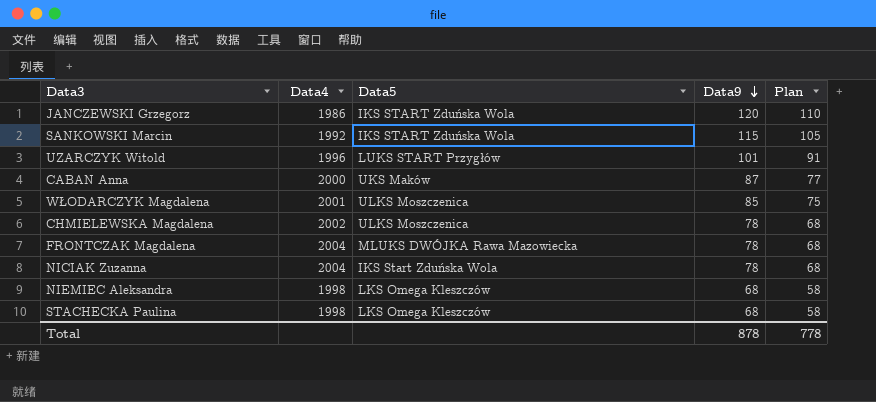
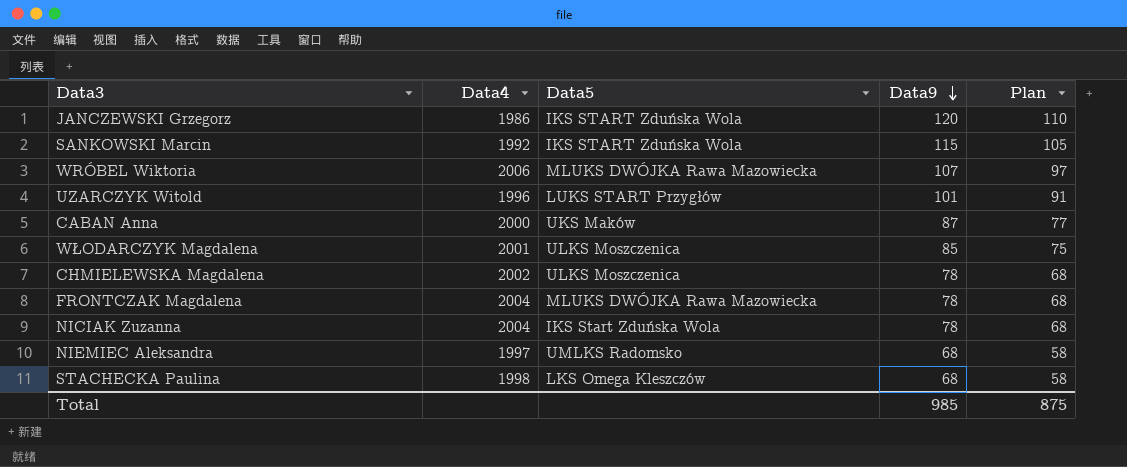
row WRÓBEL Wiktoria: none -> 2006 | MLUKS DWÓJKA Rawa Mazowiecka | 107 | 97
NIEMIEC Aleksandra | Data4: 1998 -> 1997
NIEMIEC Aleksandra | Data5: LKS Omega Kleszczów -> UMLKS Radomsko
Total | Data9: 878 -> 985
Total | Plan: 778 -> 875

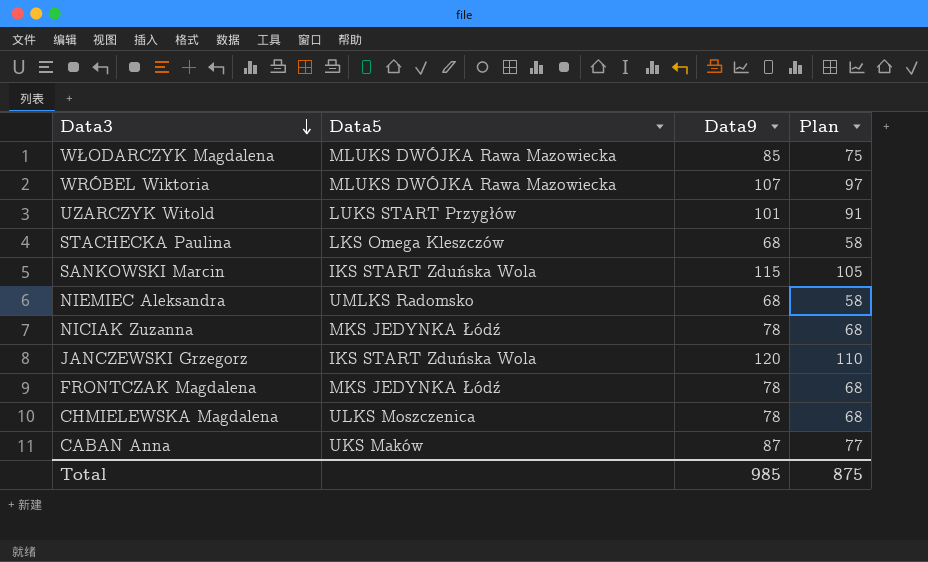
row order: Data9 descending -> Data3 descending
column Data4 | position: 2 -> none
WŁODARCZYK Magdalena | Data5: ULKS Moszczenica -> MLUKS DWÓJKA Rawa Mazowiecka
NICIAK Zuzanna | Data5: IKS Start Zduńska Wola -> MKS JEDYNKA Łódź
FRONTCZAK Magdalena | Data5: MLUKS DWÓJKA Rawa Mazowiecka -> MKS JEDYNKA Łódź

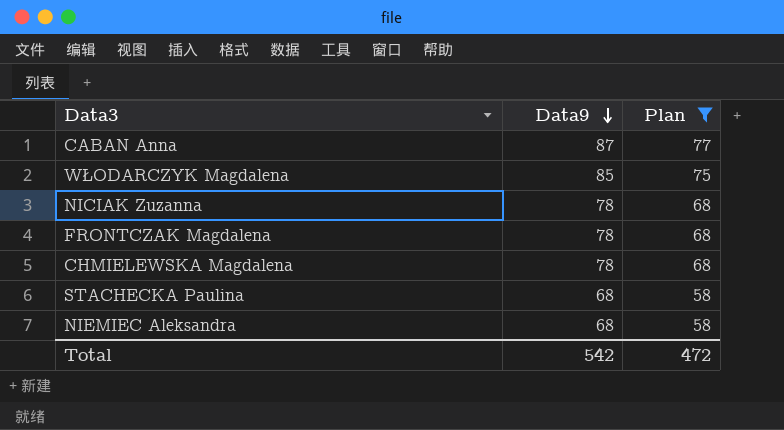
filter: none -> Plan <= 77
row order: Data3 descending -> Data9 descending
column Data5 | position: 2 -> none
Total | Data9: 985 -> 542
Total | Plan: 875 -> 472

